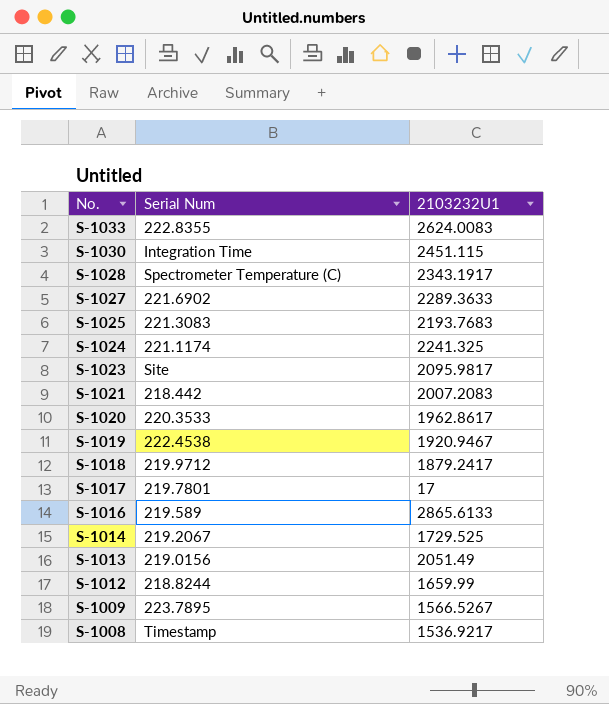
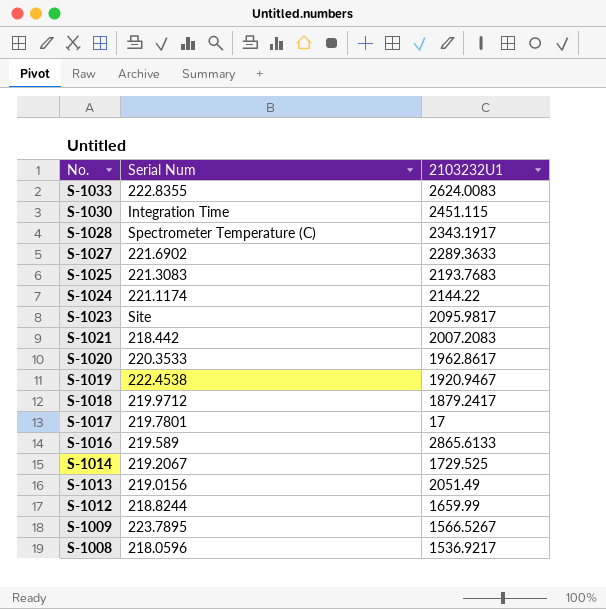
S-1024 | 2103232U1: 2241.325 -> 2144.22
S-1008 | Serial Num: Timestamp -> 218.0596

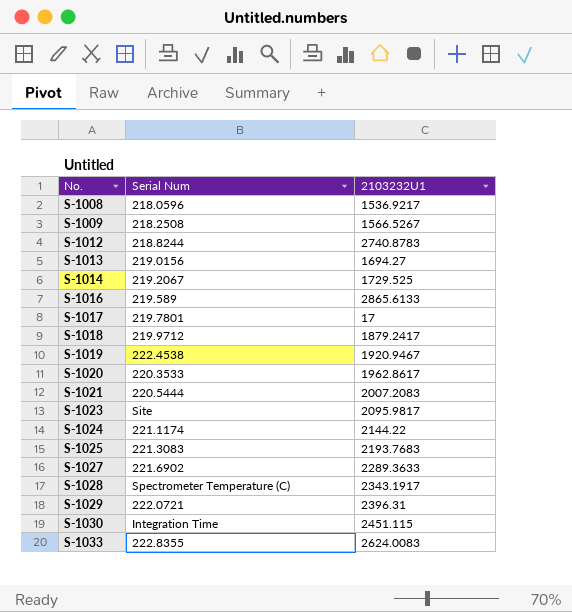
row order: No. descending -> No. ascending
S-1009 | Serial Num: 223.7895 -> 218.2508
S-1012 | 2103232U1: 1659.99 -> 2740.8783
S-1013 | 2103232U1: 2051.49 -> 1694.27
S-1021 | Serial Num: 218.442 -> 220.5444
row S-1029: none -> 222.0721 | 2396.31

